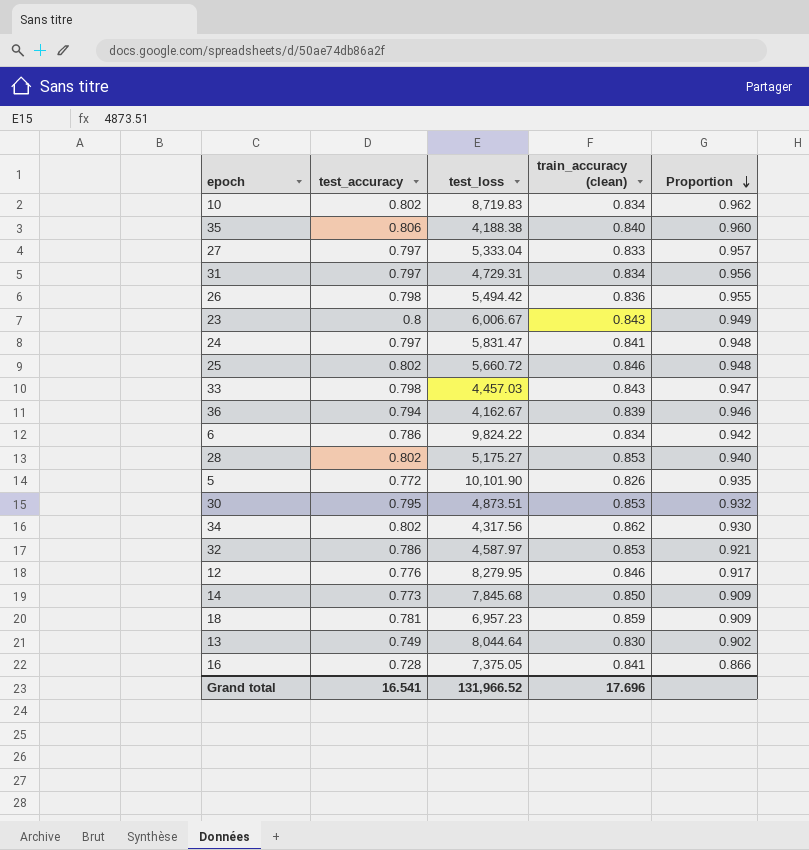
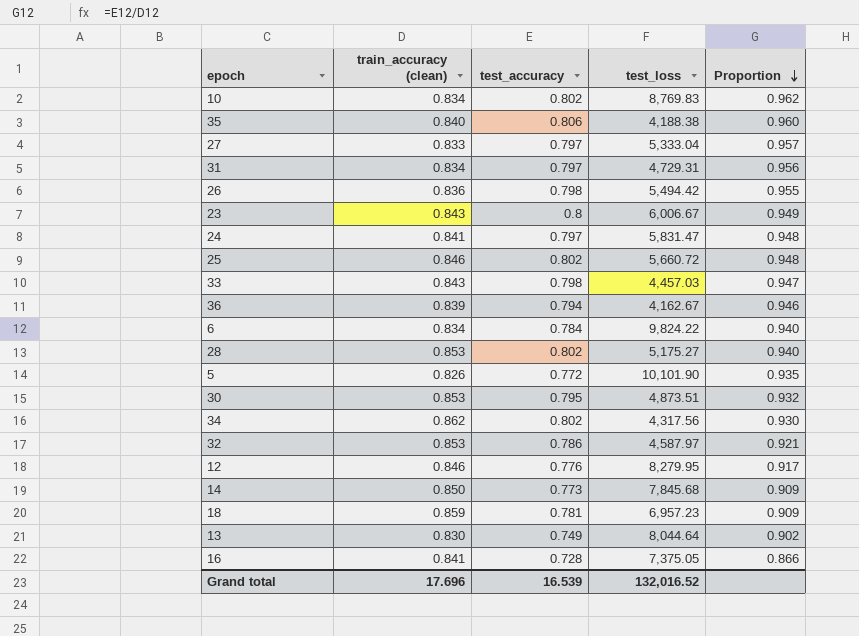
column train_accuracy (clean) | position: 4 -> 2
10 | test_loss: 8,719.83 -> 8,769.83
6 | test_accuracy: 0.786 -> 0.784
6 | Proportion: 0.942 -> 0.940
Grand total | test_accuracy: 16.541 -> 16.539
Grand total | test_loss: 131,966.52 -> 132,016.52

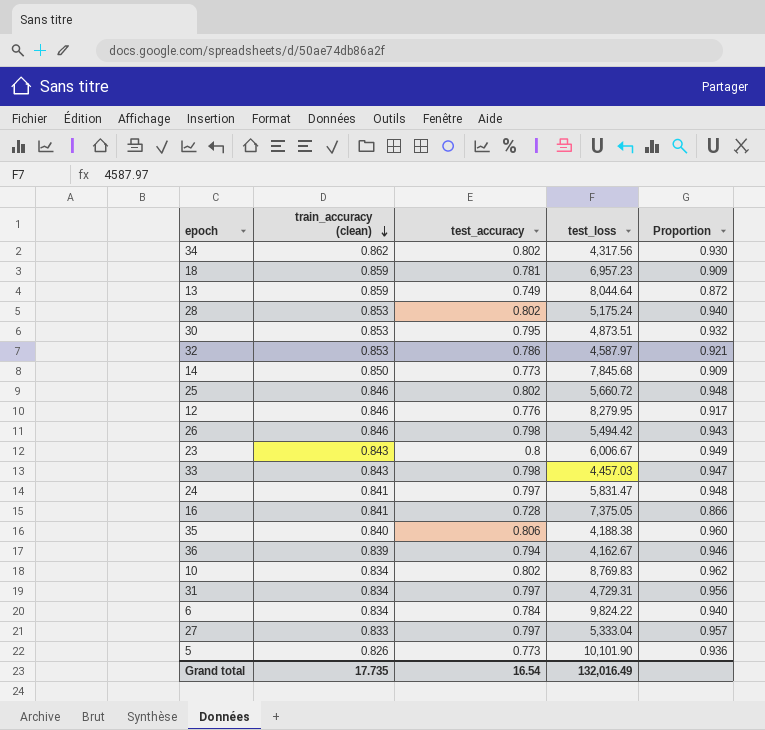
row order: Proportion descending -> train_accuracy (clean) descending
13 | train_accuracy (clean): 0.830 -> 0.859
13 | Proportion: 0.902 -> 0.872
28 | test_loss: 5,175.27 -> 5,175.24
26 | train_accuracy (clean): 0.836 -> 0.846
26 | Proportion: 0.955 -> 0.943
5 | test_accuracy: 0.772 -> 0.773
5 | Proportion: 0.935 -> 0.936
Grand total | train_accuracy (clean): 17.696 -> 17.735
Grand total | test_accuracy: 16.539 -> 16.54
Grand total | test_loss: 132,016.52 -> 132,016.49

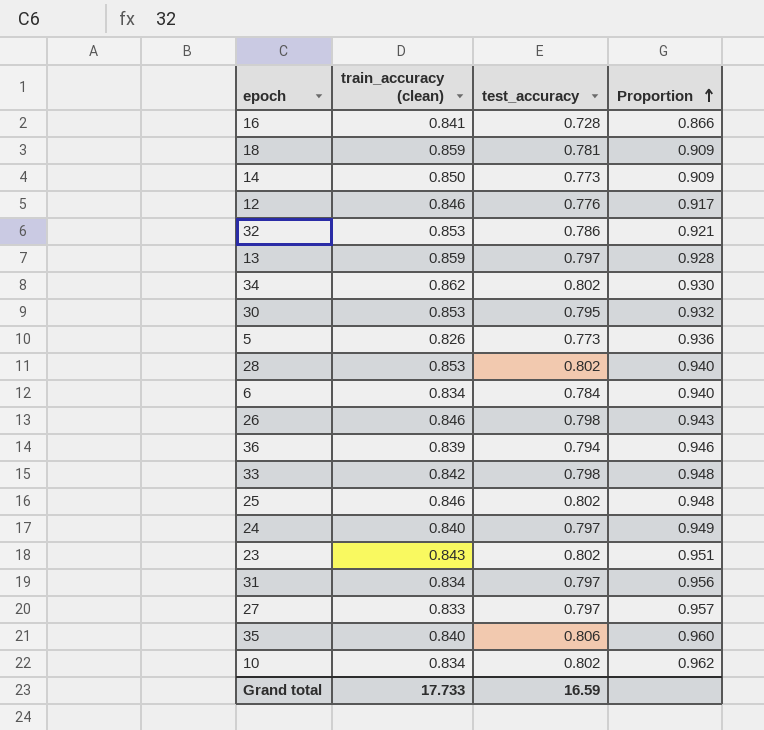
row order: train_accuracy (clean) descending -> Proportion ascending
column test_loss | position: 4 -> none
13 | test_accuracy: 0.749 -> 0.797
13 | Proportion: 0.872 -> 0.928
33 | train_accuracy (clean): 0.843 -> 0.842
33 | Proportion: 0.947 -> 0.948
24 | train_accuracy (clean): 0.841 -> 0.840
24 | Proportion: 0.948 -> 0.949
23 | test_accuracy: 0.8 -> 0.802
23 | Proportion: 0.949 -> 0.951
Grand total | train_accuracy (clean): 17.735 -> 17.733
Grand total | test_accuracy: 16.54 -> 16.59

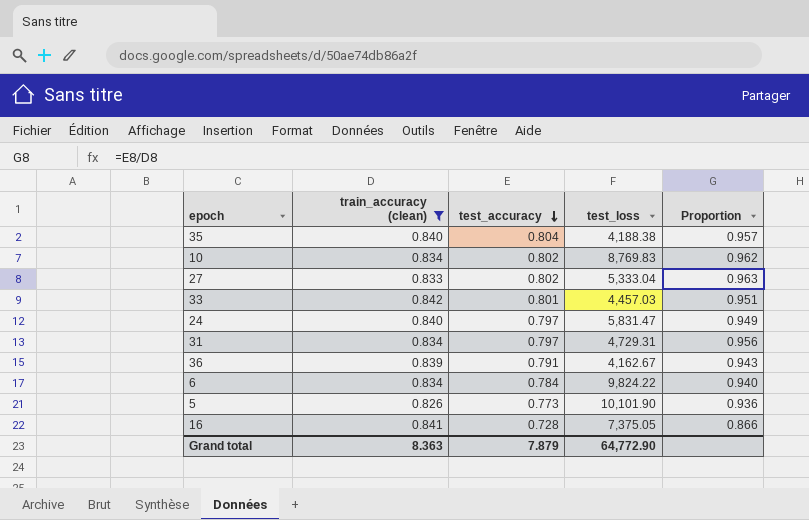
filter: none -> train_accuracy (clean) <= 0.842
row order: Proportion ascending -> test_accuracy descending
column test_loss | position: none -> 4
35 | test_accuracy: 0.806 -> 0.804
35 | Proportion: 0.960 -> 0.957
27 | test_accuracy: 0.797 -> 0.802
27 | Proportion: 0.957 -> 0.963
33 | test_accuracy: 0.798 -> 0.801
33 | Proportion: 0.948 -> 0.951
36 | test_accuracy: 0.794 -> 0.791
36 | Proportion: 0.946 -> 0.943
Grand total | train_accuracy (clean): 17.733 -> 8.363
Grand total | test_accuracy: 16.59 -> 7.879

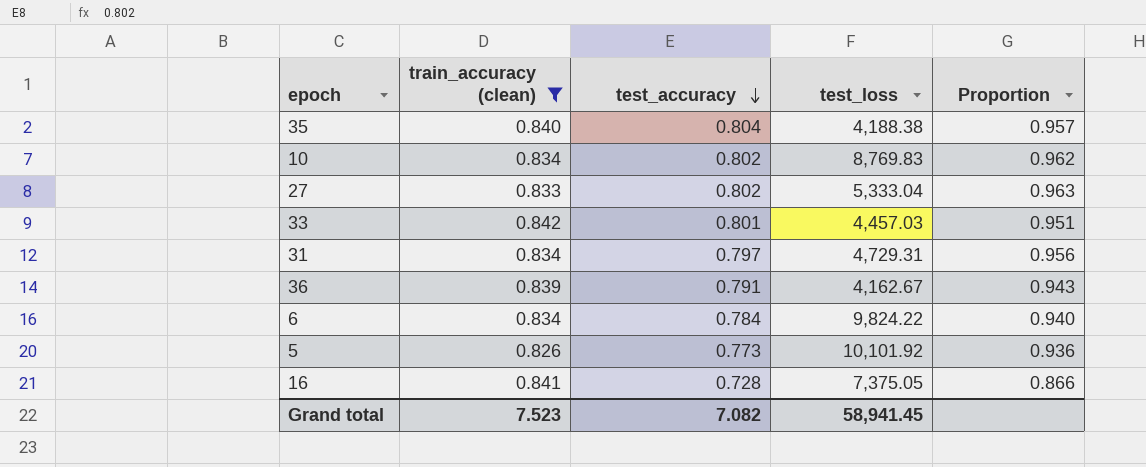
row 24: 0.840 | 0.797 | 5,831.47 | 0.949 -> none
5 | test_loss: 10,101.90 -> 10,101.92
Grand total | train_accuracy (clean): 8.363 -> 7.523
Grand total | test_accuracy: 7.879 -> 7.082
Grand total | test_loss: 64,772.90 -> 58,941.45

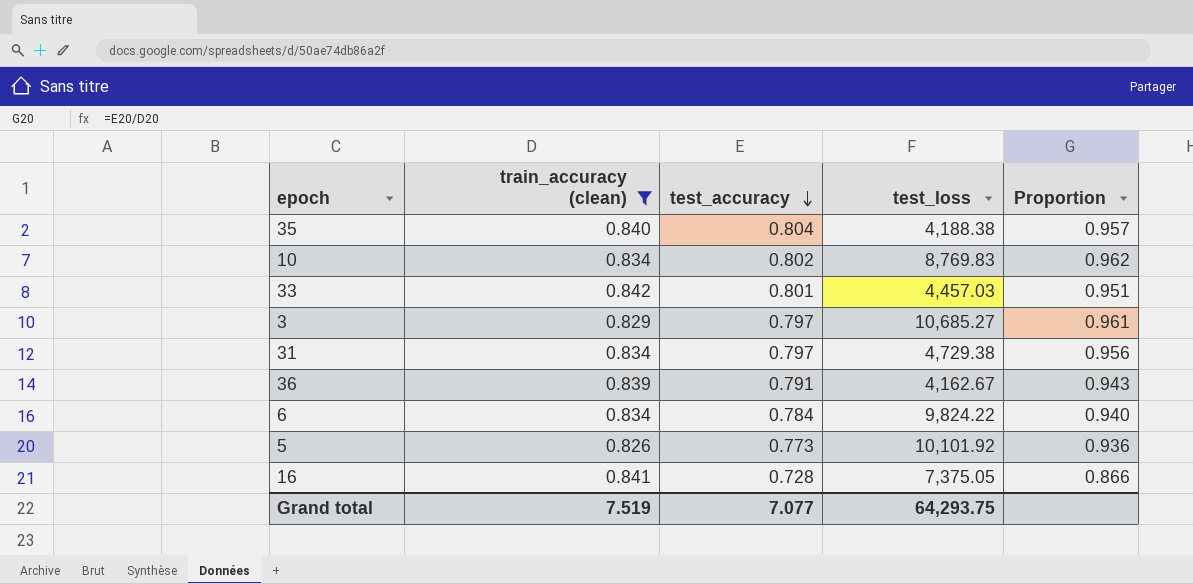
row 27: 0.833 | 0.802 | 5,333.04 | 0.963 -> none
row 3: none -> 0.829 | 0.797 | 10,685.27 | 0.961
31 | test_loss: 4,729.31 -> 4,729.38
Grand total | train_accuracy (clean): 7.523 -> 7.519
Grand total | test_accuracy: 7.082 -> 7.077
Grand total | test_loss: 58,941.45 -> 64,293.75

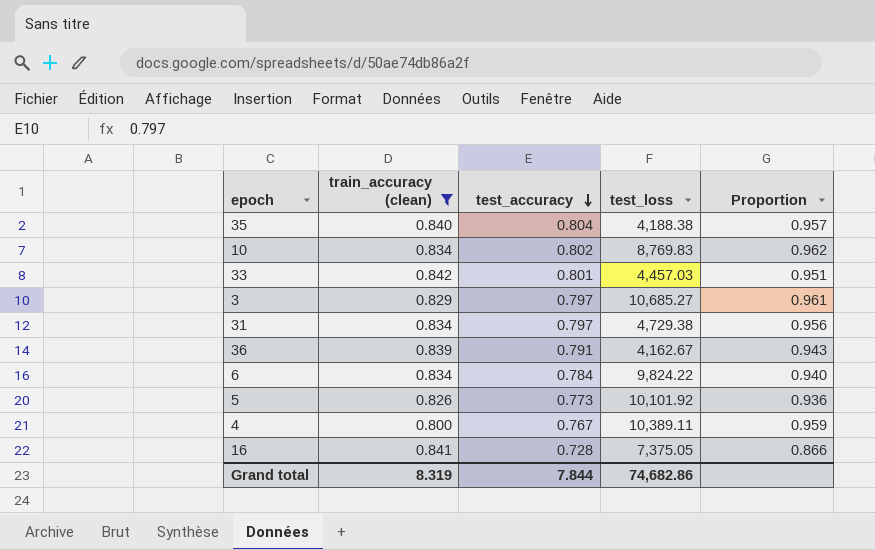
row 4: none -> 0.800 | 0.767 | 10,389.11 | 0.959
Grand total | train_accuracy (clean): 7.519 -> 8.319
Grand total | test_accuracy: 7.077 -> 7.844
Grand total | test_loss: 64,293.75 -> 74,682.86

